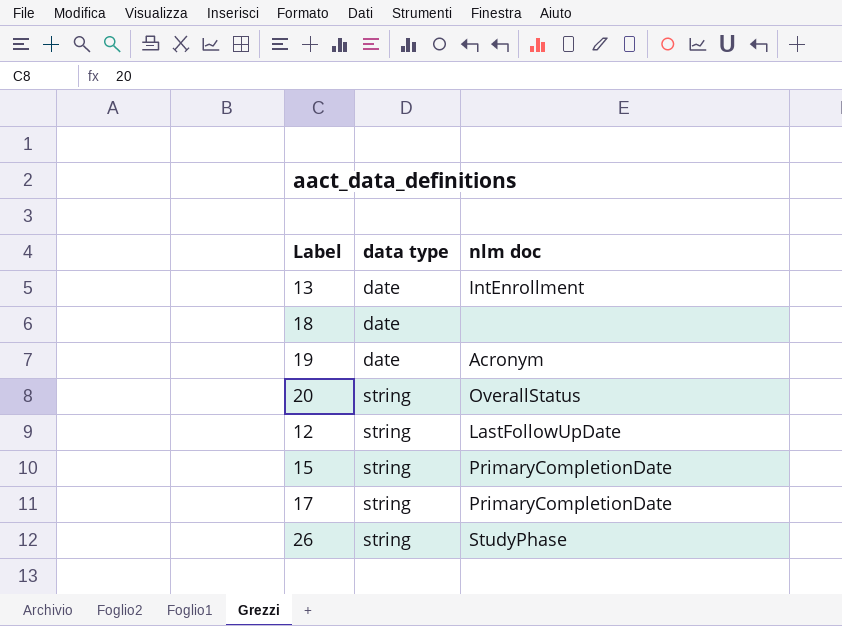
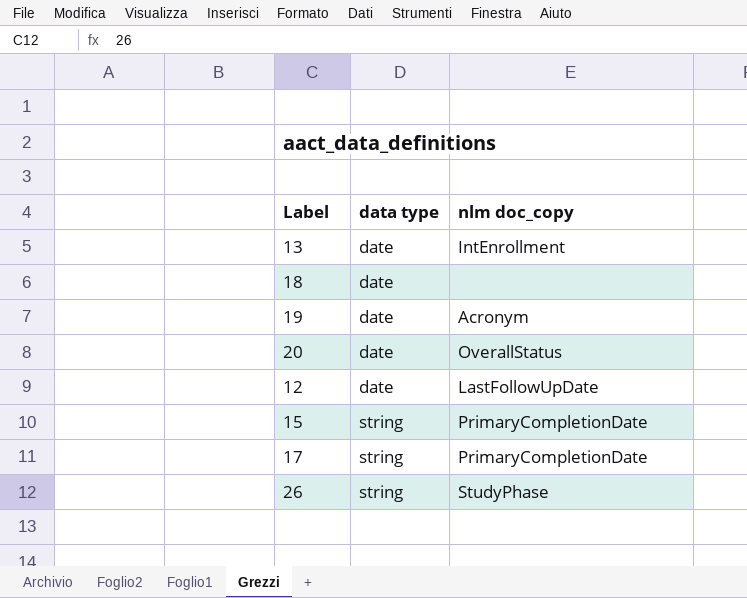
column name: nlm doc -> nlm doc_copy
20 | data type: string -> date
12 | data type: string -> date

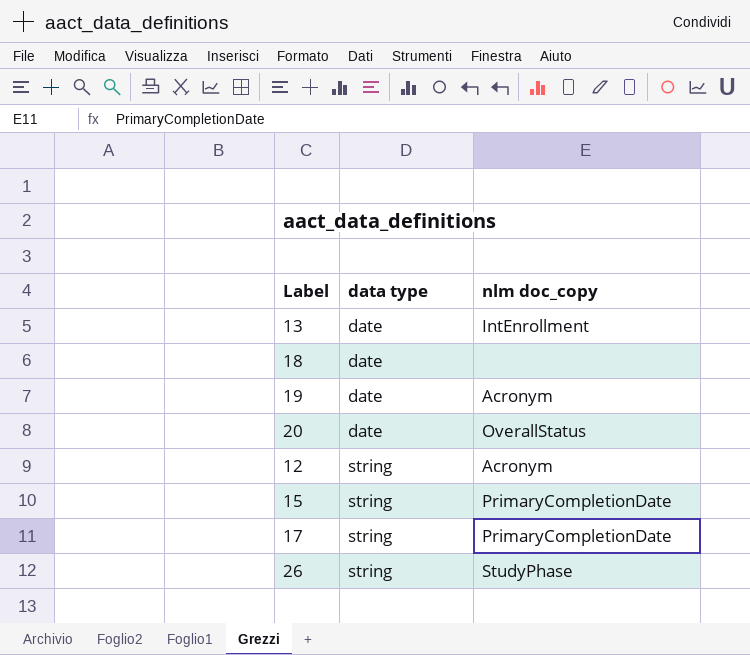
12 | data type: date -> string
12 | nlm doc_copy: LastFollowUpDate -> Acronym

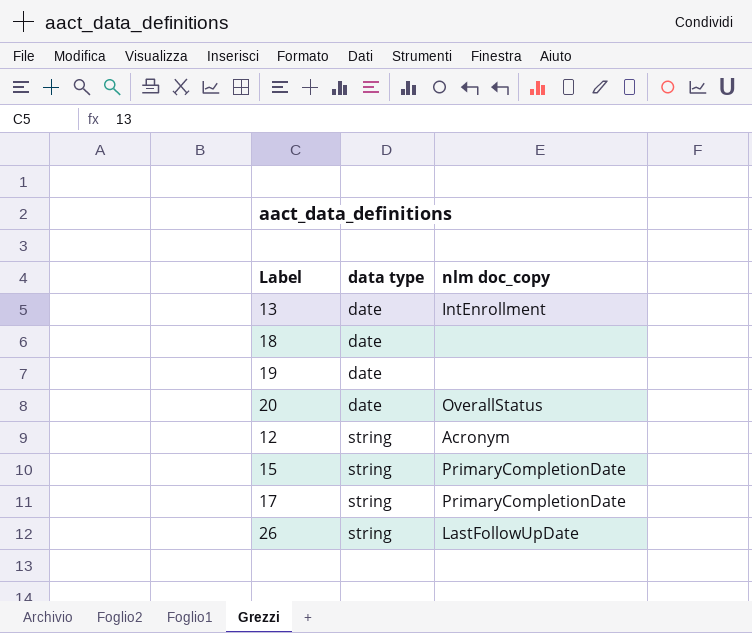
19 | nlm doc_copy: Acronym -> none
26 | nlm doc_copy: StudyPhase -> LastFollowUpDate

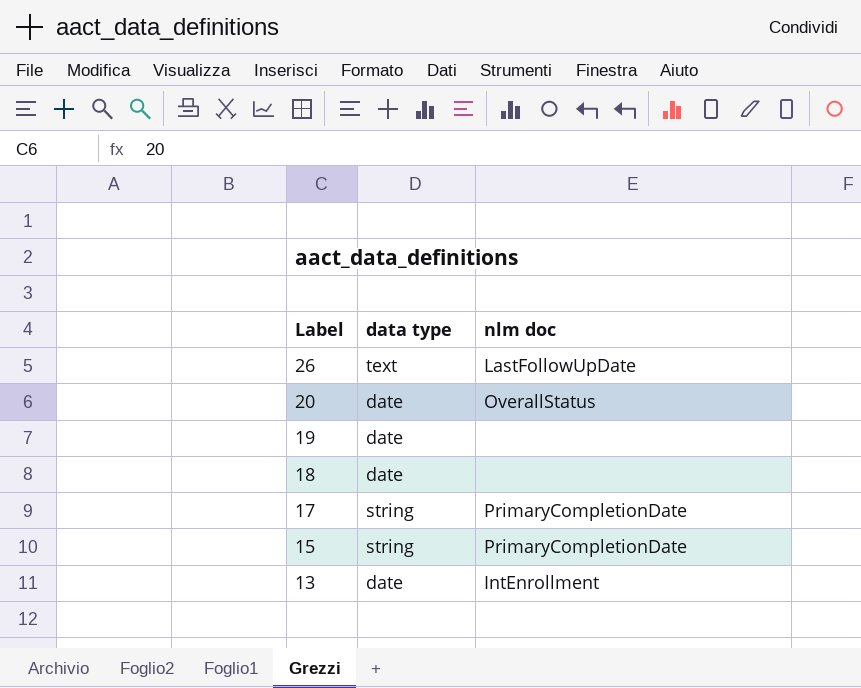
row order: data type ascending -> Label descending
column name: nlm doc_copy -> nlm doc
row 12: string | Acronym -> none
26 | data type: string -> text

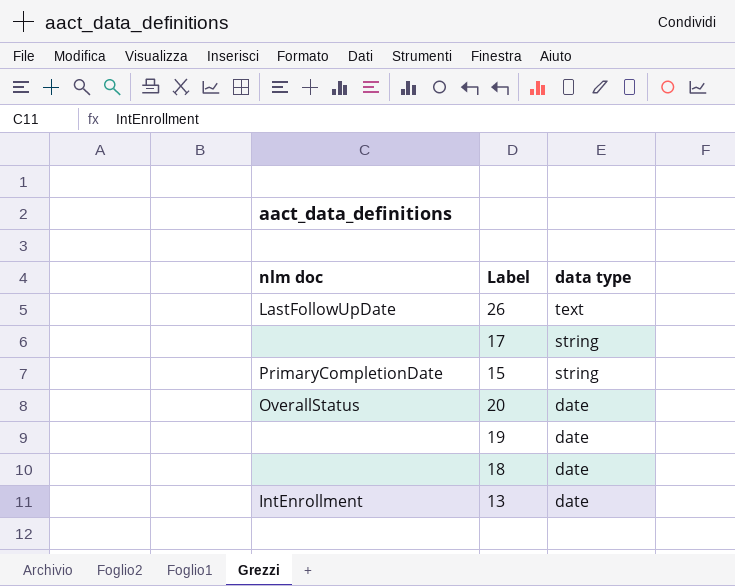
row order: Label descending -> data type descending
column nlm doc | position: 3 -> 1
17 | nlm doc: PrimaryCompletionDate -> none

